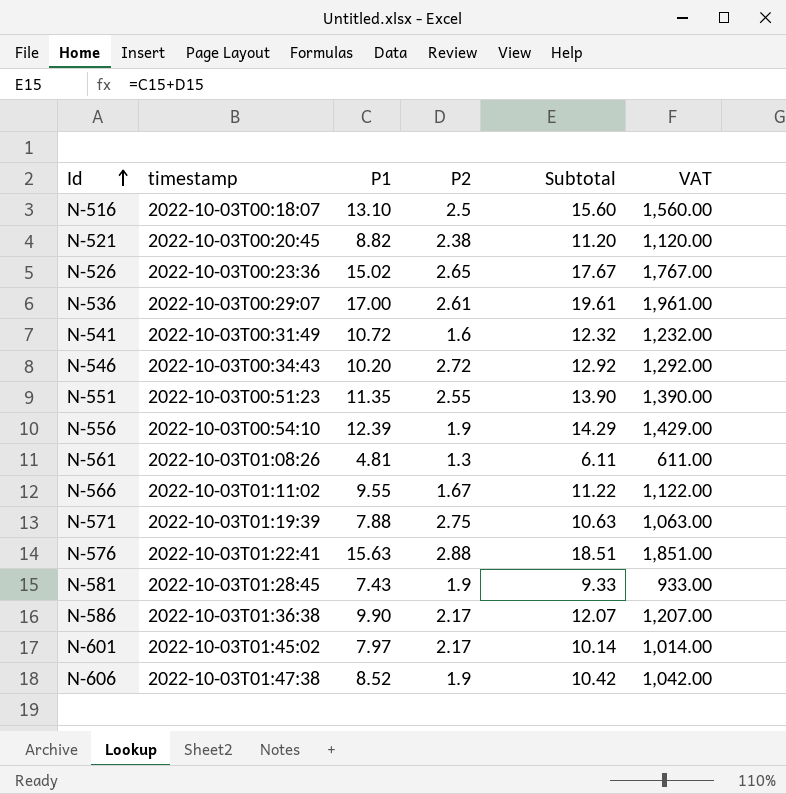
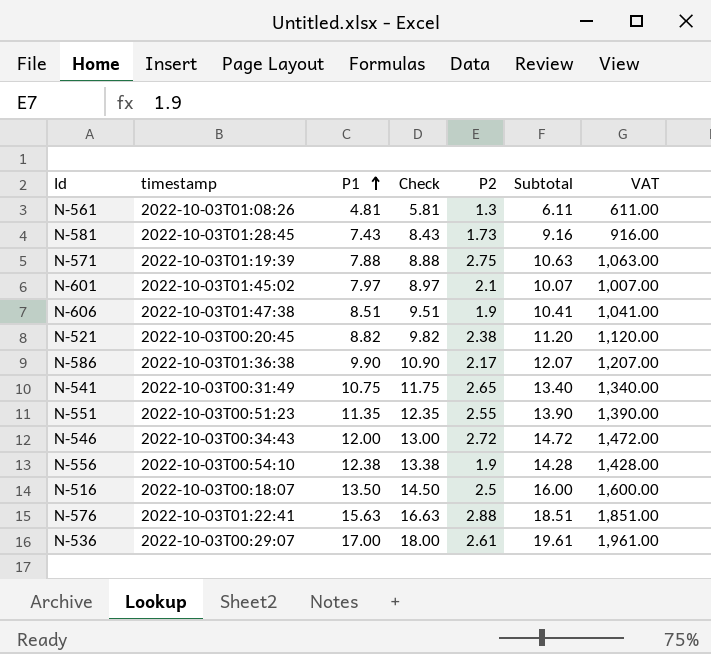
row order: Id ascending -> P1 ascending
column Check | formula: none -> [P1] + 1
row N-526: 2022-10-03T00:23:36 | 15.02 | 2.65 | 17.67 | 1,767.00 -> none
row N-566: 2022-10-03T01:11:02 | 9.55 | 1.67 | 11.22 | 1,122.00 -> none
N-581 | P2: 1.9 -> 1.73
N-581 | Subtotal: 9.33 -> 9.16
N-581 | VAT: 933.00 -> 916.00
N-601 | P2: 2.17 -> 2.1
N-601 | Subtotal: 10.14 -> 10.07
N-601 | VAT: 1,014.00 -> 1,007.00
N-606 | P1: 8.52 -> 8.51
N-606 | Subtotal: 10.42 -> 10.41
N-606 | VAT: 1,042.00 -> 1,041.00
N-541 | P1: 10.72 -> 10.75
N-541 | P2: 1.6 -> 2.65
N-541 | Subtotal: 12.32 -> 13.40
N-541 | VAT: 1,232.00 -> 1,340.00
N-546 | P1: 10.20 -> 12.00
N-546 | Subtotal: 12.92 -> 14.72
N-546 | VAT: 1,292.00 -> 1,472.00
N-556 | P1: 12.39 -> 12.38
N-556 | Subtotal: 14.29 -> 14.28
N-556 | VAT: 1,429.00 -> 1,428.00
N-516 | P1: 13.10 -> 13.50
N-516 | Subtotal: 15.60 -> 16.00
N-516 | VAT: 1,560.00 -> 1,600.00

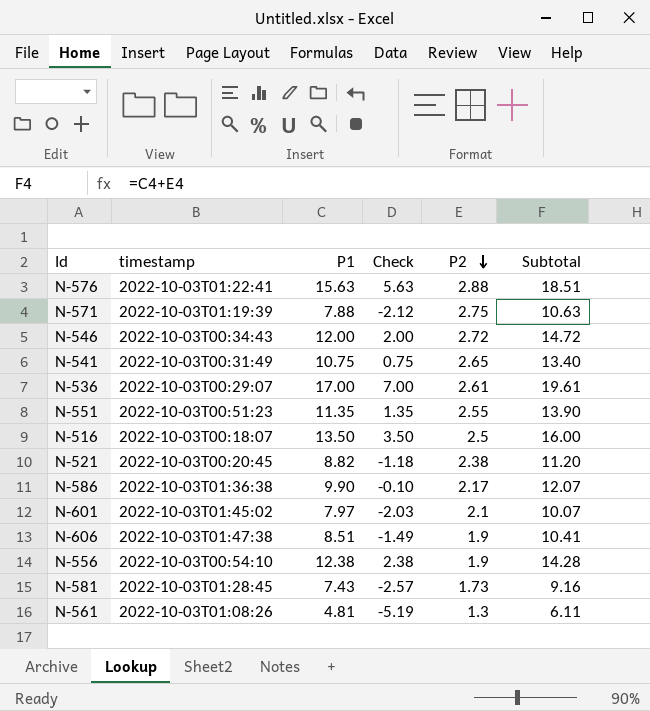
row order: P1 ascending -> P2 descending
column VAT | formula: [Subtotal] * 100 -> none
column Check | formula: [P1] + 1 -> [P1] - 10

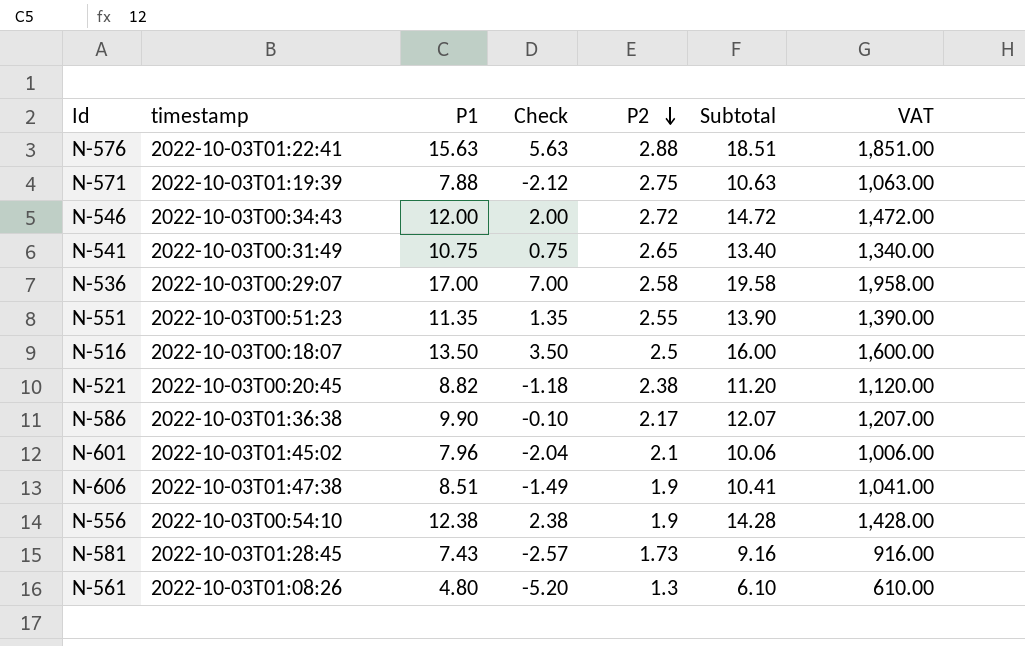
column VAT | formula: none -> [Subtotal] * 100
N-536 | P2: 2.61 -> 2.58
N-536 | Subtotal: 19.61 -> 19.58
N-601 | P1: 7.97 -> 7.96
N-601 | Check: -2.03 -> -2.04
N-601 | Subtotal: 10.07 -> 10.06
N-561 | P1: 4.81 -> 4.80
N-561 | Check: -5.19 -> -5.20
N-561 | Subtotal: 6.11 -> 6.10

